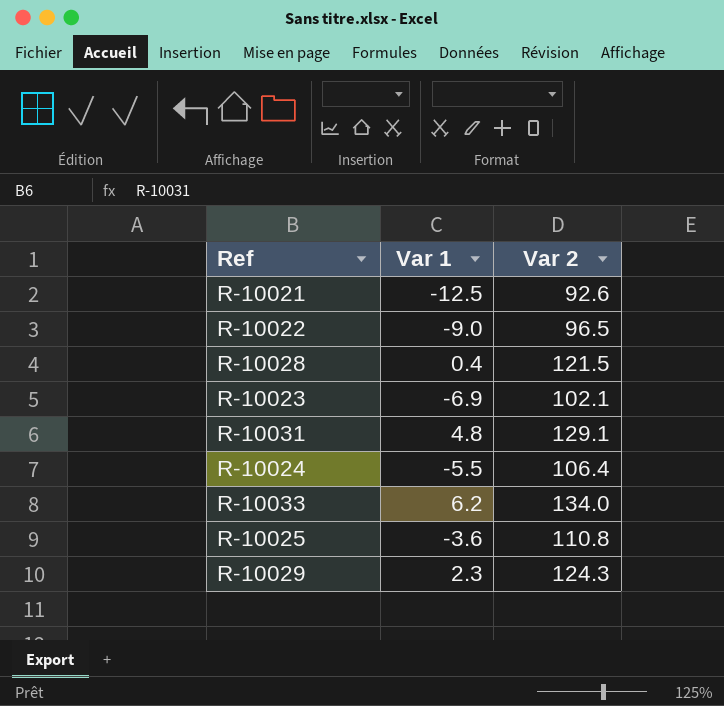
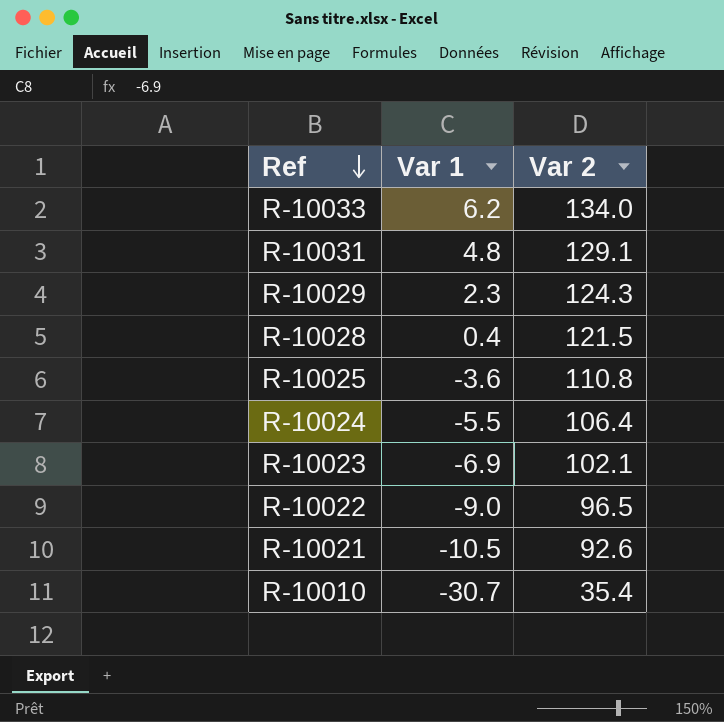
row order: none -> Ref descending
R-10021 | Var 1: -12.5 -> -10.5
row R-10010: none -> -30.7 | 35.4

